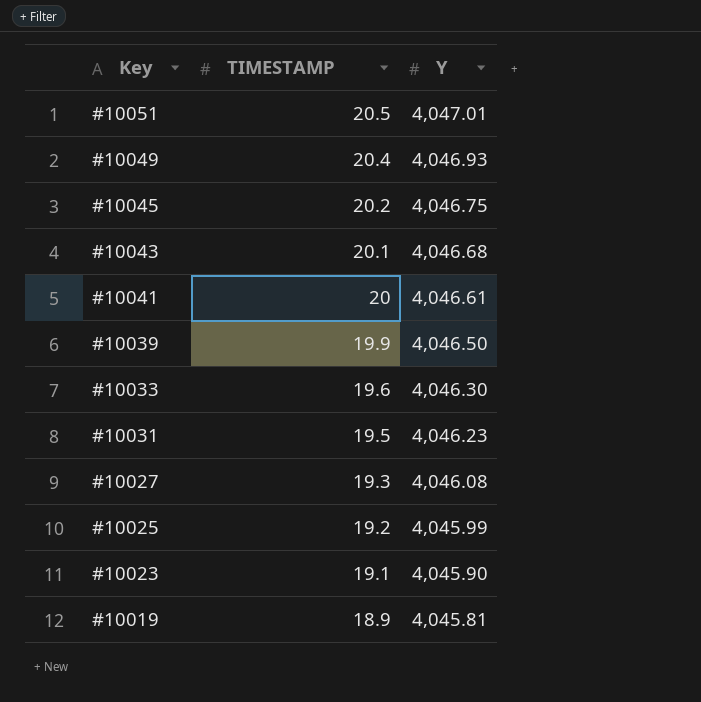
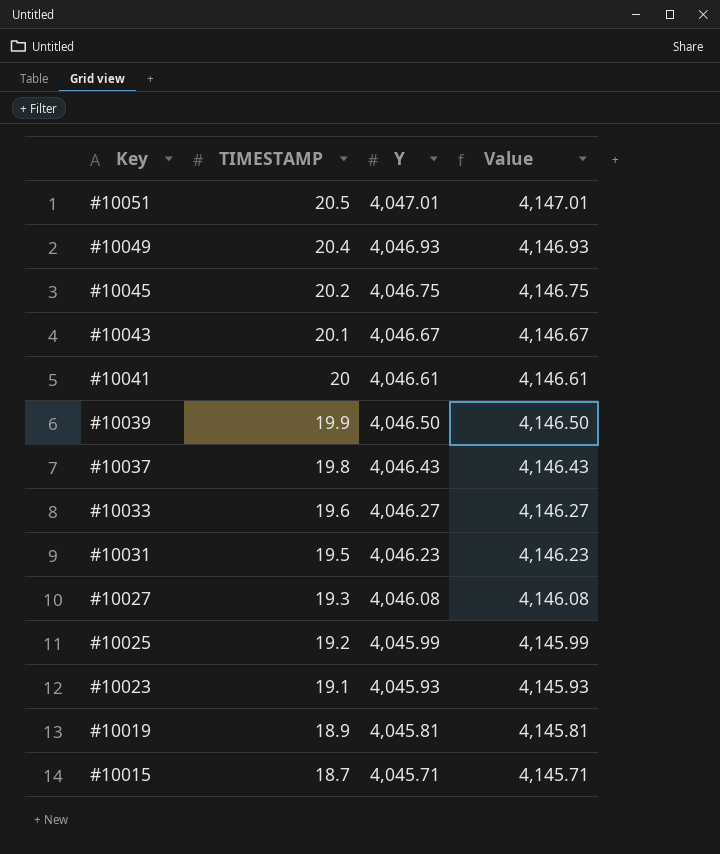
column Value | formula: none -> [Y] + 100
#10043 | Y: 4,046.68 -> 4,046.67
row #10037: none -> 19.8 | 4,046.43 | 4,146.43
#10033 | Y: 4,046.30 -> 4,046.27
#10023 | Y: 4,045.90 -> 4,045.93
row #10015: none -> 18.7 | 4,045.71 | 4,145.71

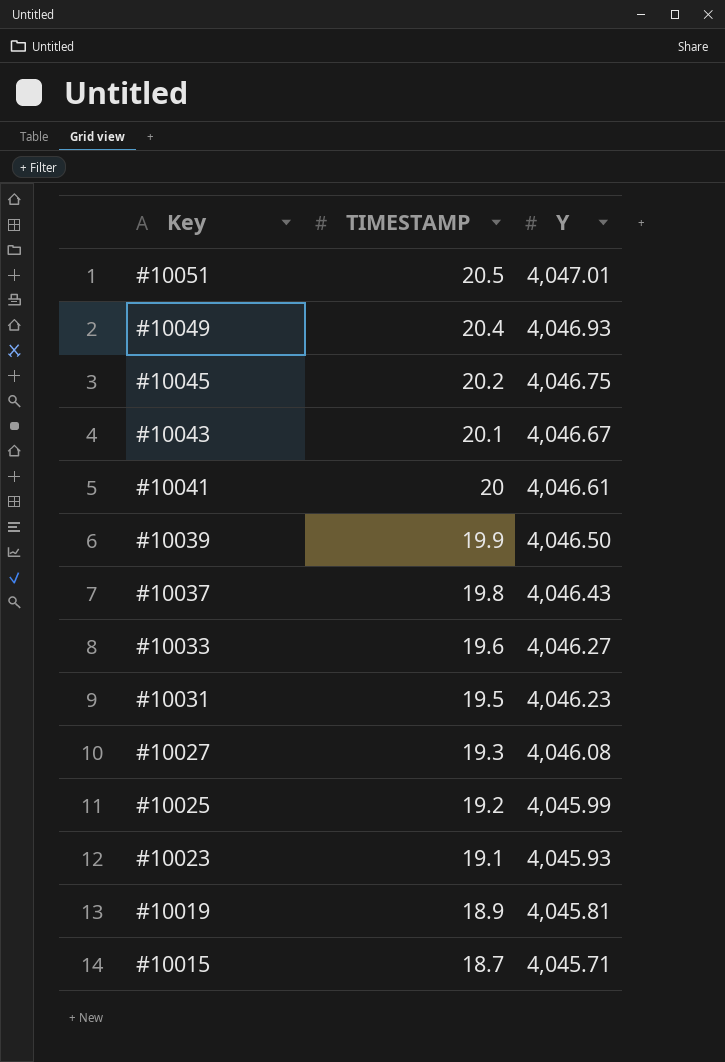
column Value | formula: [Y] + 100 -> none

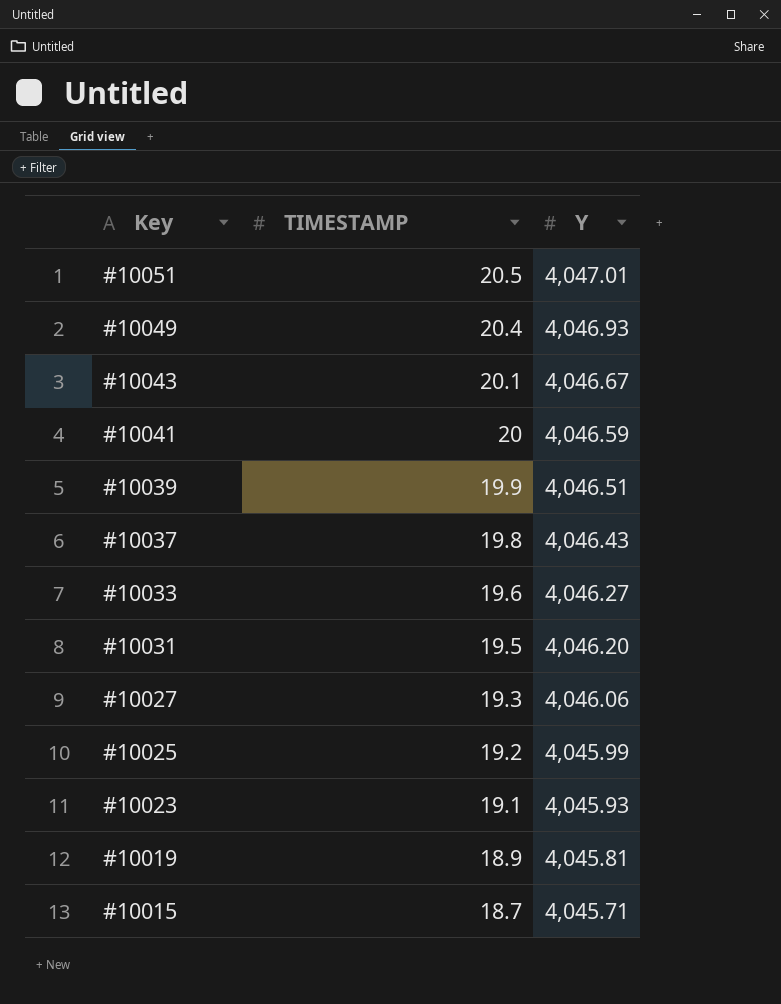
row #10045: 20.2 | 4,046.75 -> none
#10041 | Y: 4,046.61 -> 4,046.59
#10039 | Y: 4,046.50 -> 4,046.51
#10031 | Y: 4,046.23 -> 4,046.20
#10027 | Y: 4,046.08 -> 4,046.06

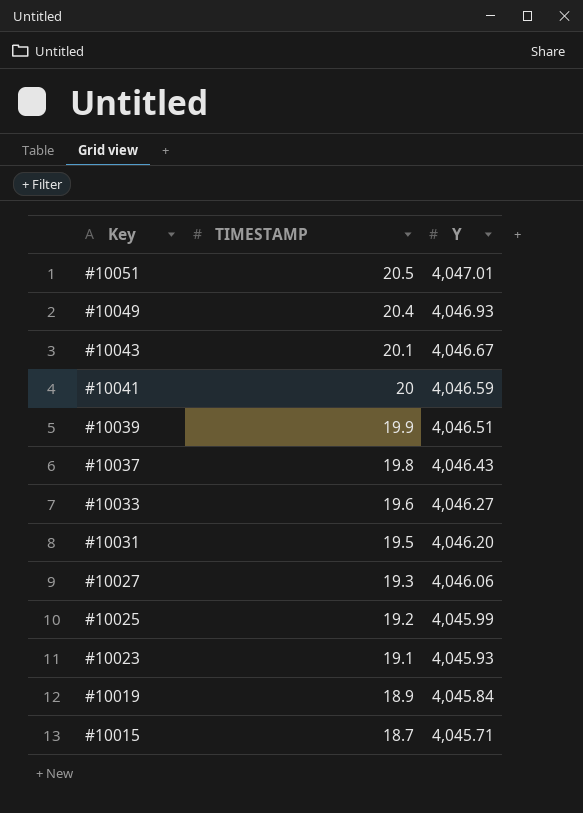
#10019 | Y: 4,045.81 -> 4,045.84

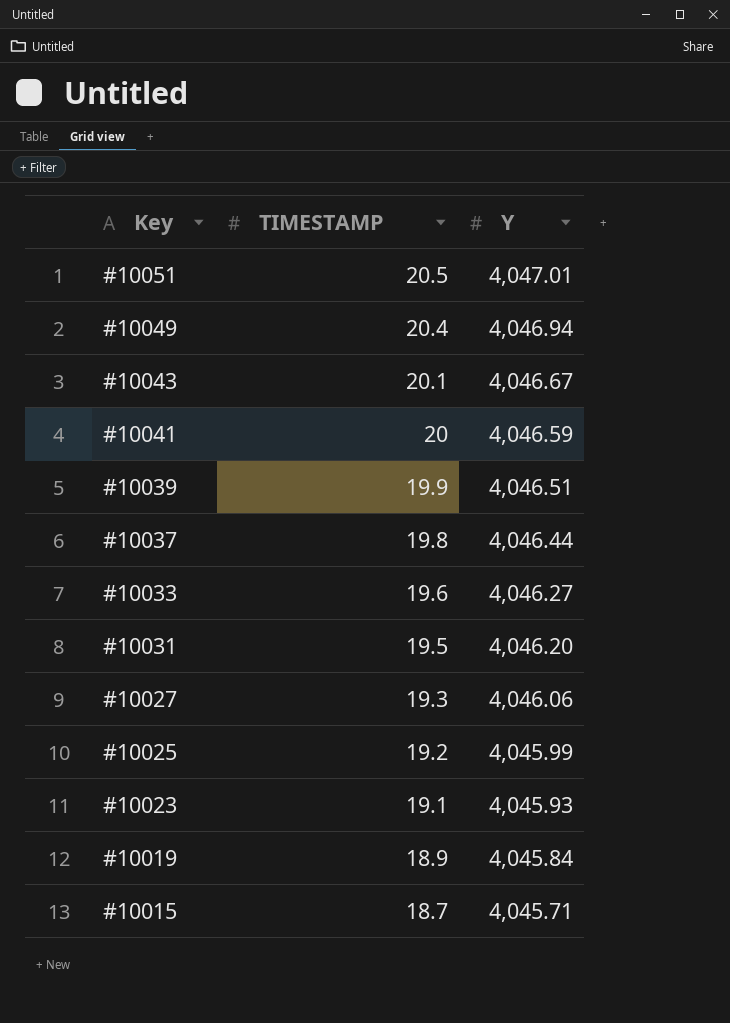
#10049 | Y: 4,046.93 -> 4,046.94
#10037 | Y: 4,046.43 -> 4,046.44

